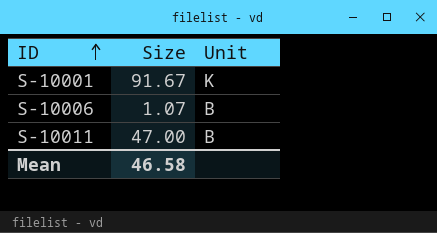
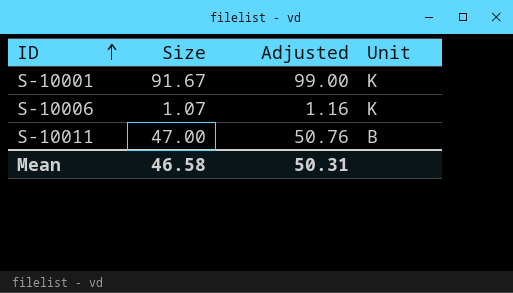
column Adjusted | formula: none -> [Size] * 1.08
S-10006 | Unit: B -> K

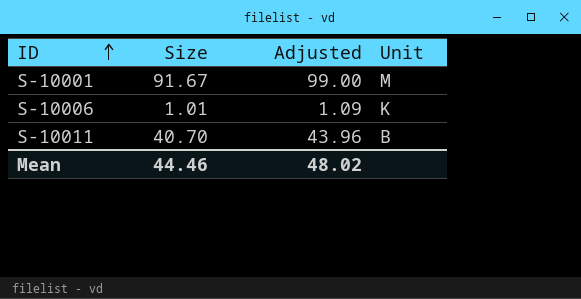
S-10001 | Unit: K -> M
S-10006 | Size: 1.07 -> 1.01
S-10006 | Adjusted: 1.16 -> 1.09
S-10011 | Size: 47.00 -> 40.70
S-10011 | Adjusted: 50.76 -> 43.96
Mean | Size: 46.58 -> 44.46
Mean | Adjusted: 50.31 -> 48.02

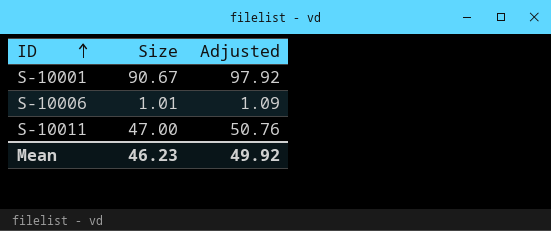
column Unit | position: 4 -> none
S-10001 | Size: 91.67 -> 90.67
S-10001 | Adjusted: 99.00 -> 97.92
S-10011 | Size: 40.70 -> 47.00
S-10011 | Adjusted: 43.96 -> 50.76
Mean | Size: 44.46 -> 46.23
Mean | Adjusted: 48.02 -> 49.92

